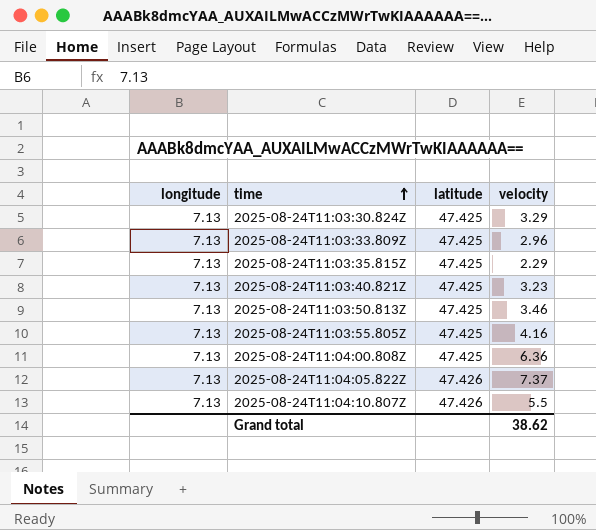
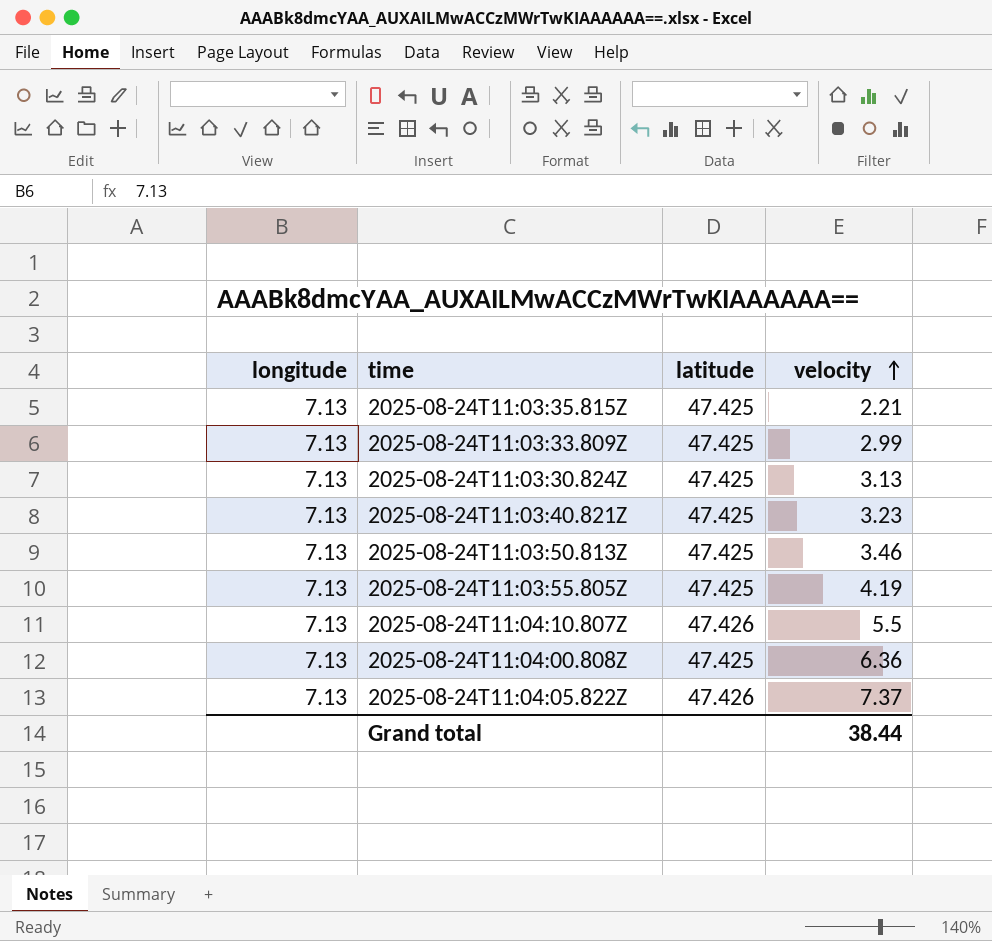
row order: time ascending -> velocity ascending
2025-08-24T11:03:35.815Z | velocity: 2.29 -> 2.21
2025-08-24T11:03:33.809Z | velocity: 2.96 -> 2.99
2025-08-24T11:03:30.824Z | velocity: 3.29 -> 3.13
2025-08-24T11:03:55.805Z | velocity: 4.16 -> 4.19
Grand total | velocity: 38.62 -> 38.44

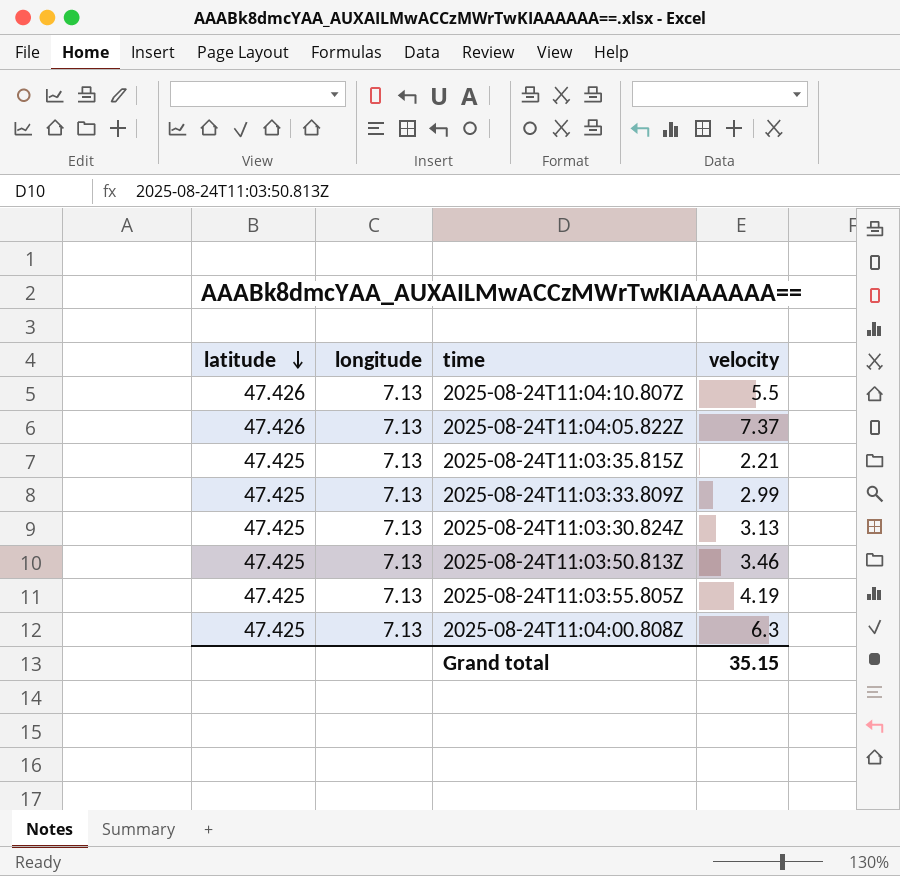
row order: velocity ascending -> latitude descending
column latitude | position: 3 -> 1
row 2025-08-24T11:03:40.821Z: 7.13 | 47.425 | 3.23 -> none
2025-08-24T11:04:00.808Z | velocity: 6.36 -> 6.3
Grand total | velocity: 38.44 -> 35.15

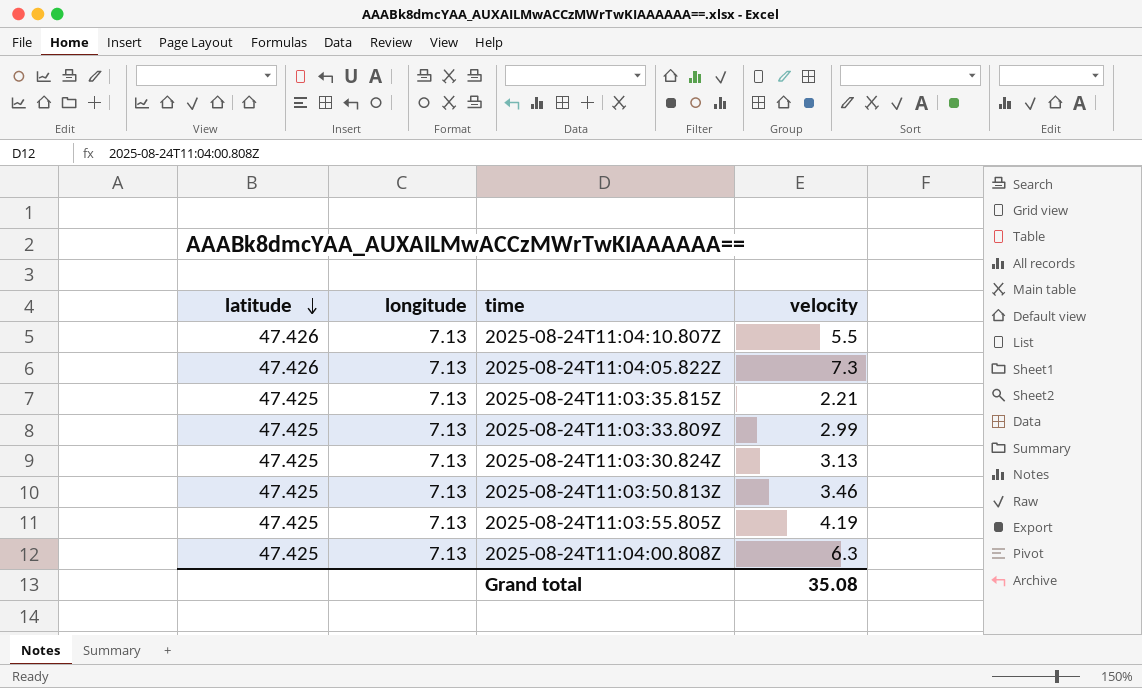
2025-08-24T11:04:05.822Z | velocity: 7.37 -> 7.3
Grand total | velocity: 35.15 -> 35.08

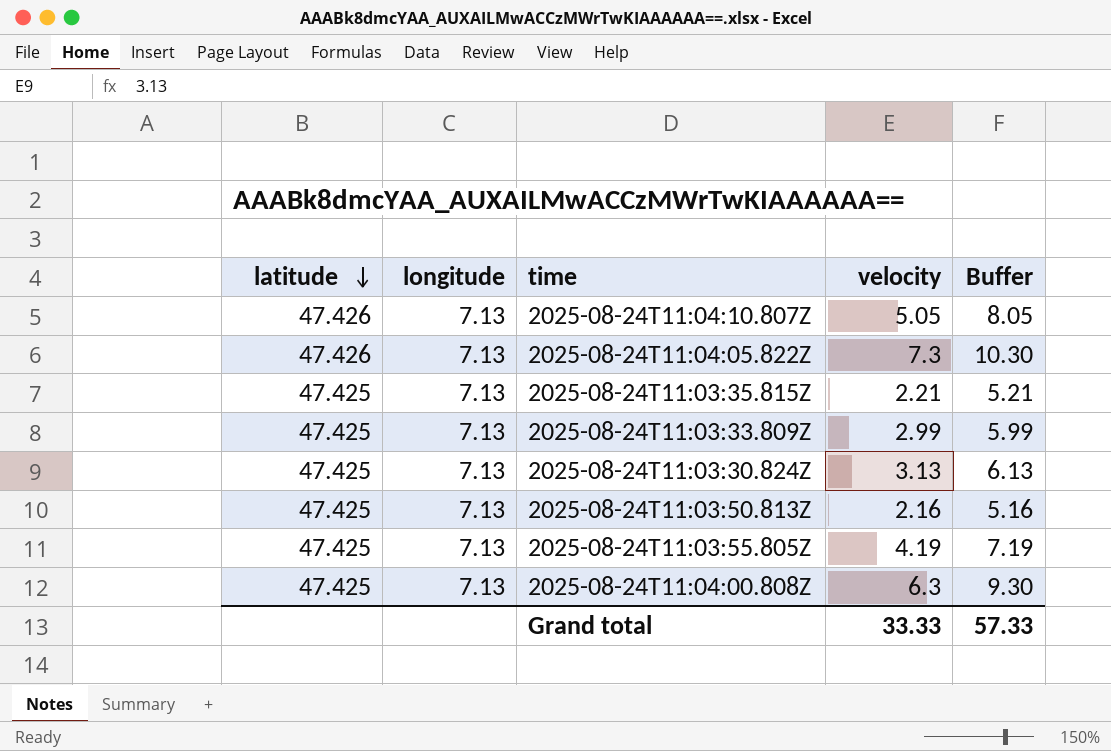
column Buffer | formula: none -> [velocity] + 3
2025-08-24T11:04:10.807Z | velocity: 5.5 -> 5.05
2025-08-24T11:03:50.813Z | velocity: 3.46 -> 2.16
Grand total | velocity: 35.08 -> 33.33

